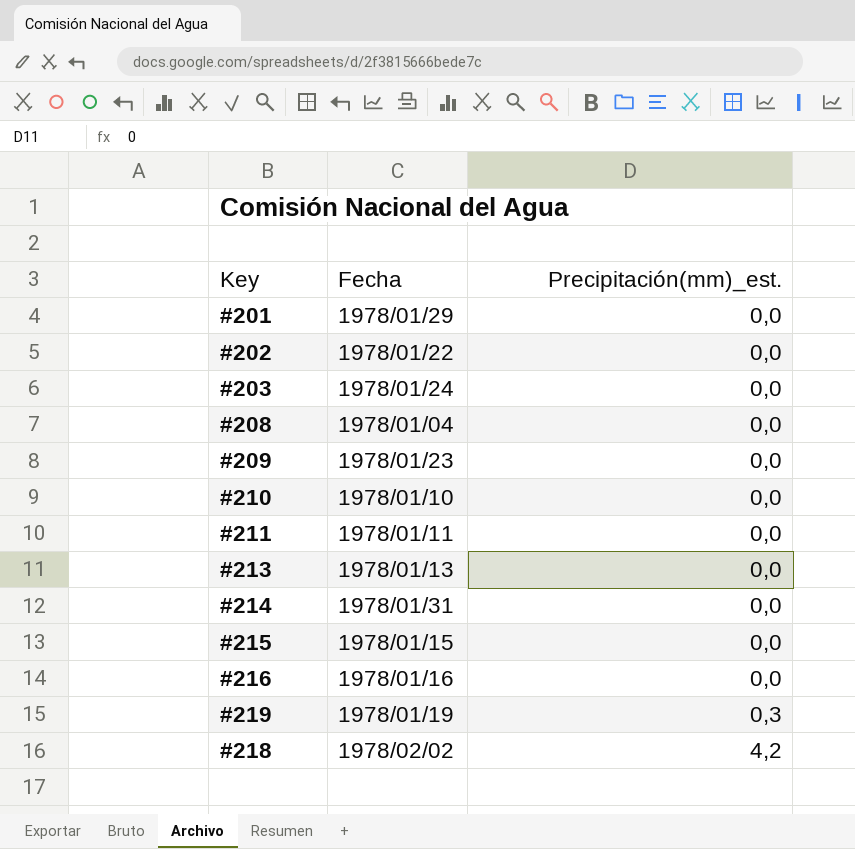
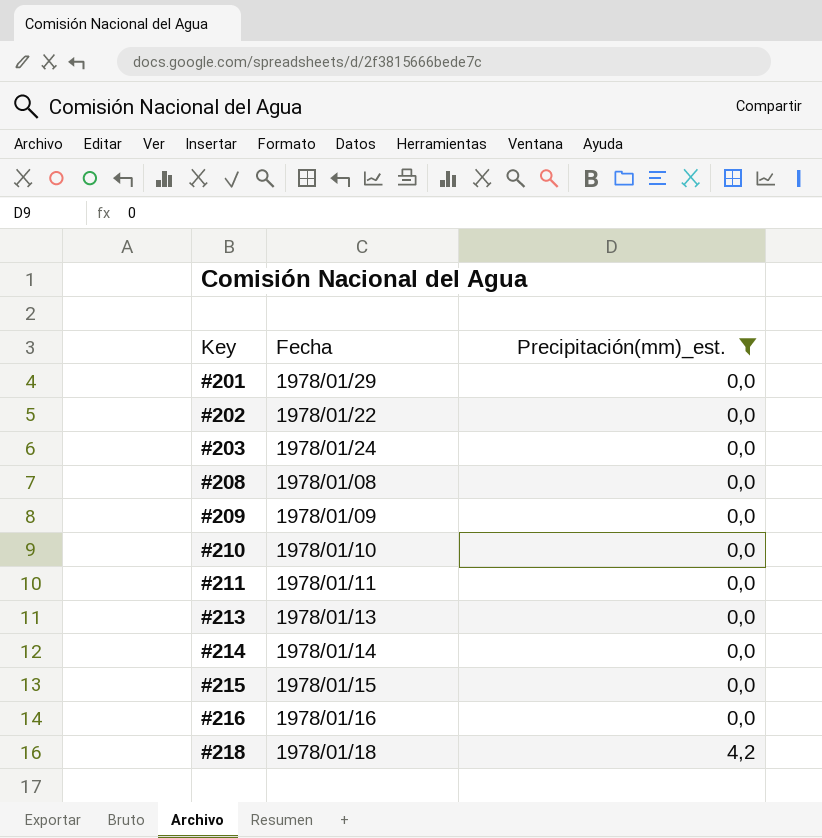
filter: none -> Precipitación(mm)_est. != 0,3
#208 | Fecha: 1978/01/04 -> 1978/01/08
#209 | Fecha: 1978/01/23 -> 1978/01/09
#214 | Fecha: 1978/01/31 -> 1978/01/14
#218 | Fecha: 1978/02/02 -> 1978/01/18

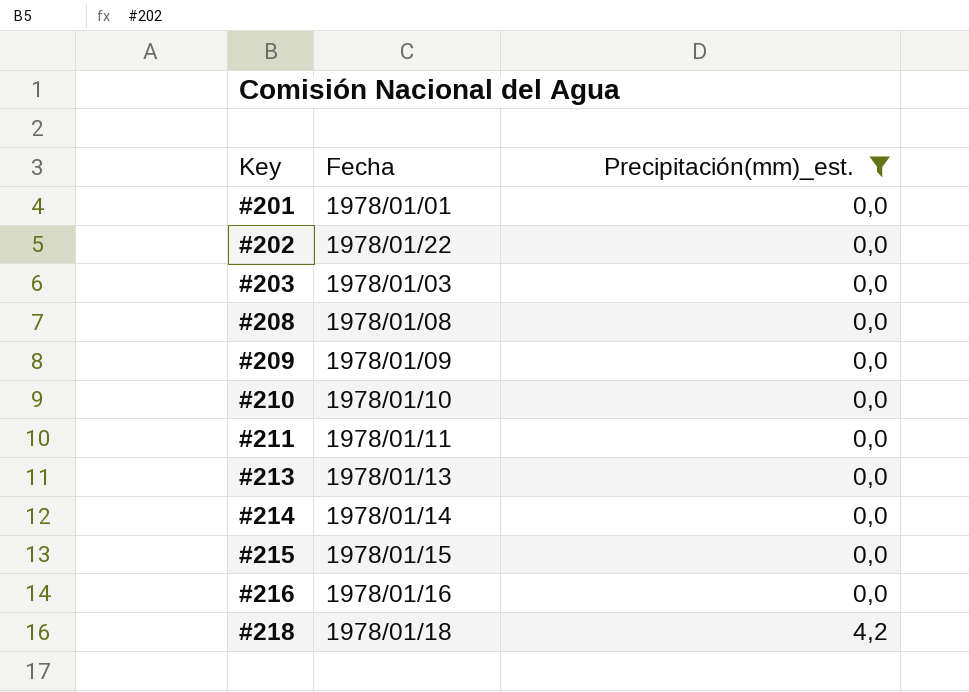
#201 | Fecha: 1978/01/29 -> 1978/01/01
#203 | Fecha: 1978/01/24 -> 1978/01/03

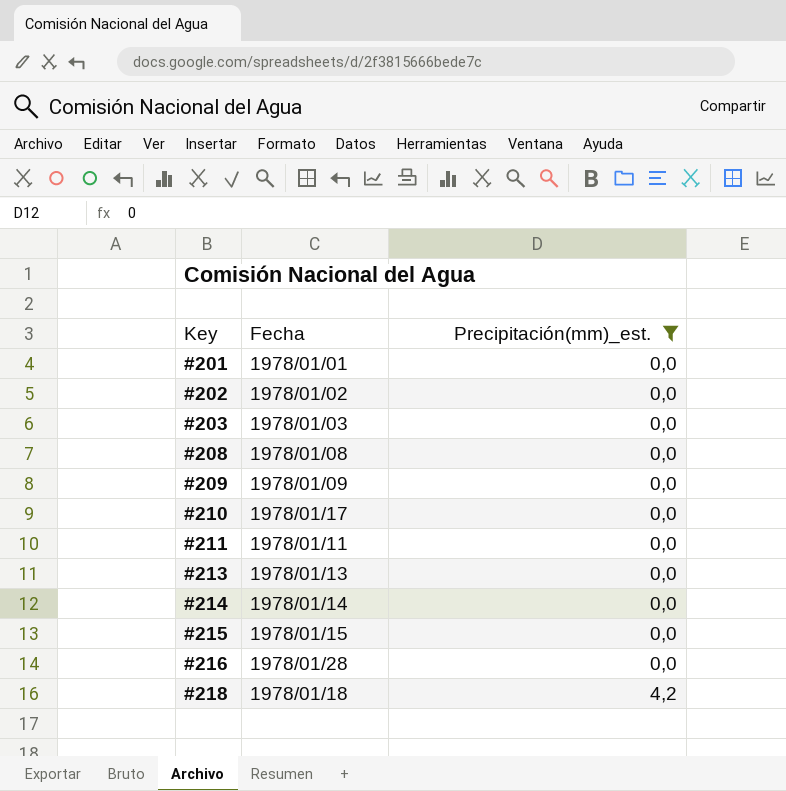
#202 | Fecha: 1978/01/22 -> 1978/01/02
#210 | Fecha: 1978/01/10 -> 1978/01/17
#216 | Fecha: 1978/01/16 -> 1978/01/28

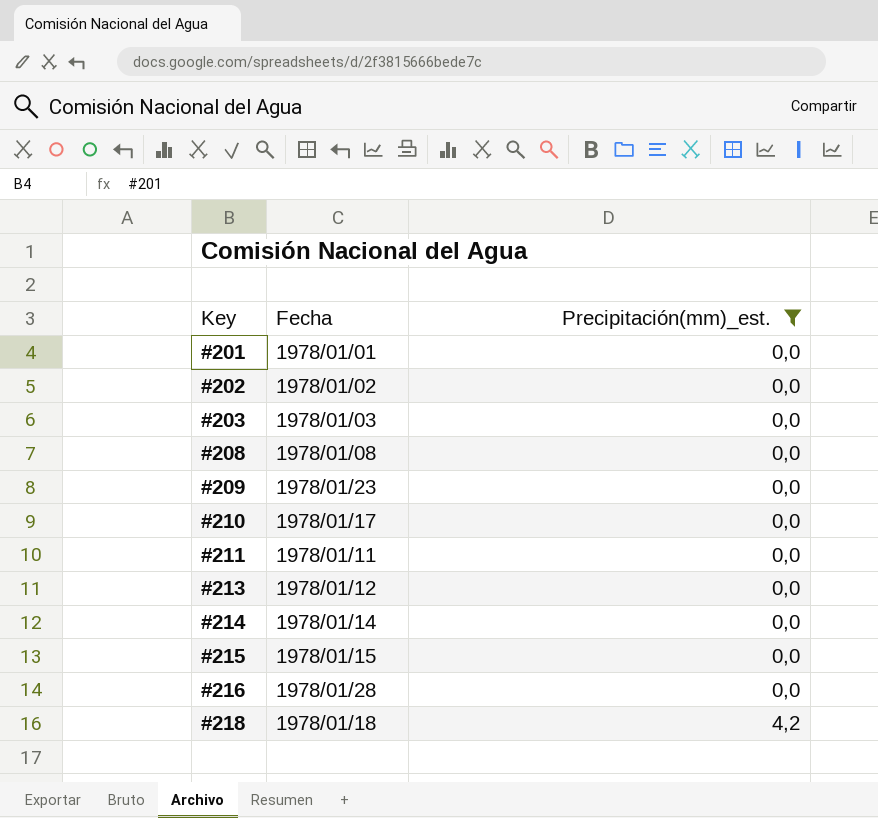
#209 | Fecha: 1978/01/09 -> 1978/01/23
#213 | Fecha: 1978/01/13 -> 1978/01/12

